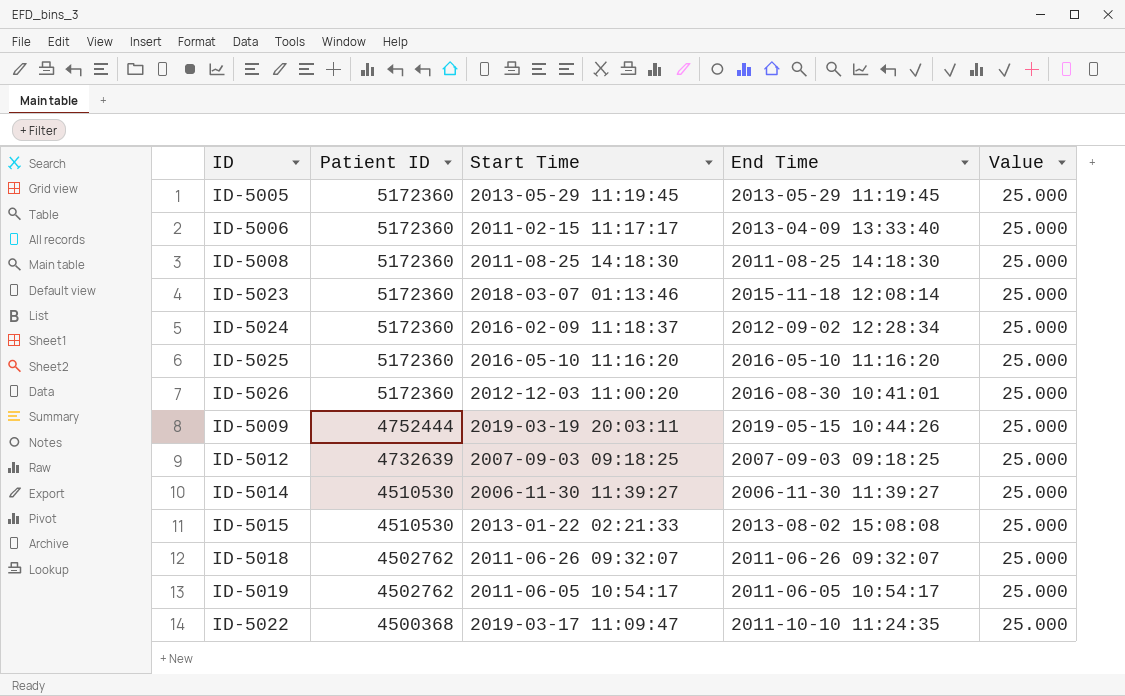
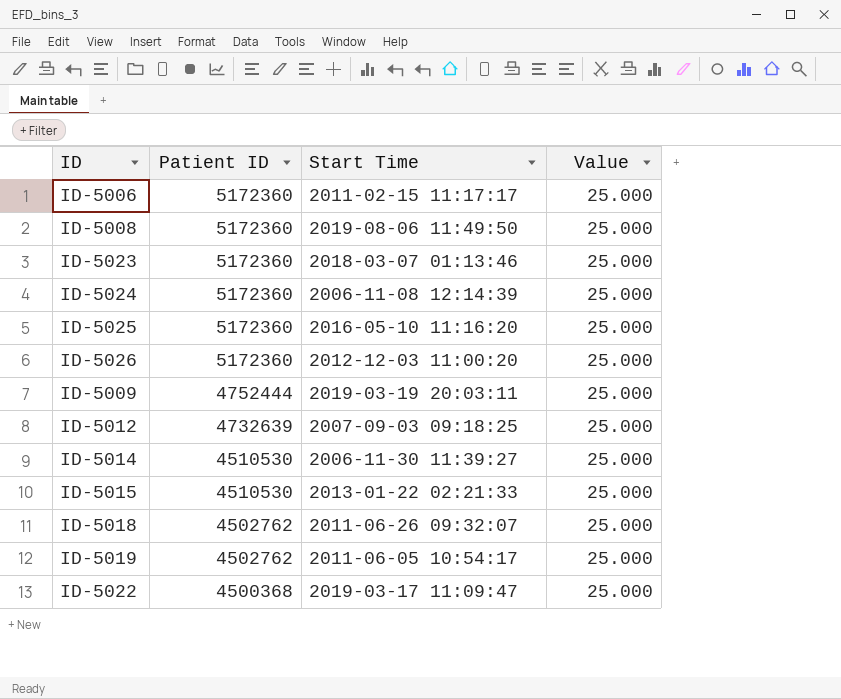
column End Time | position: 4 -> none
row ID-5005: 5172360 | 2013-05-29 11:19:45 | 2013-05-29 11:19:45 | 25.000 -> none
ID-5008 | Start Time: 2011-08-25 14:18:30 -> 2019-08-06 11:49:50
ID-5024 | Start Time: 2016-02-09 11:18:37 -> 2006-11-08 12:14:39

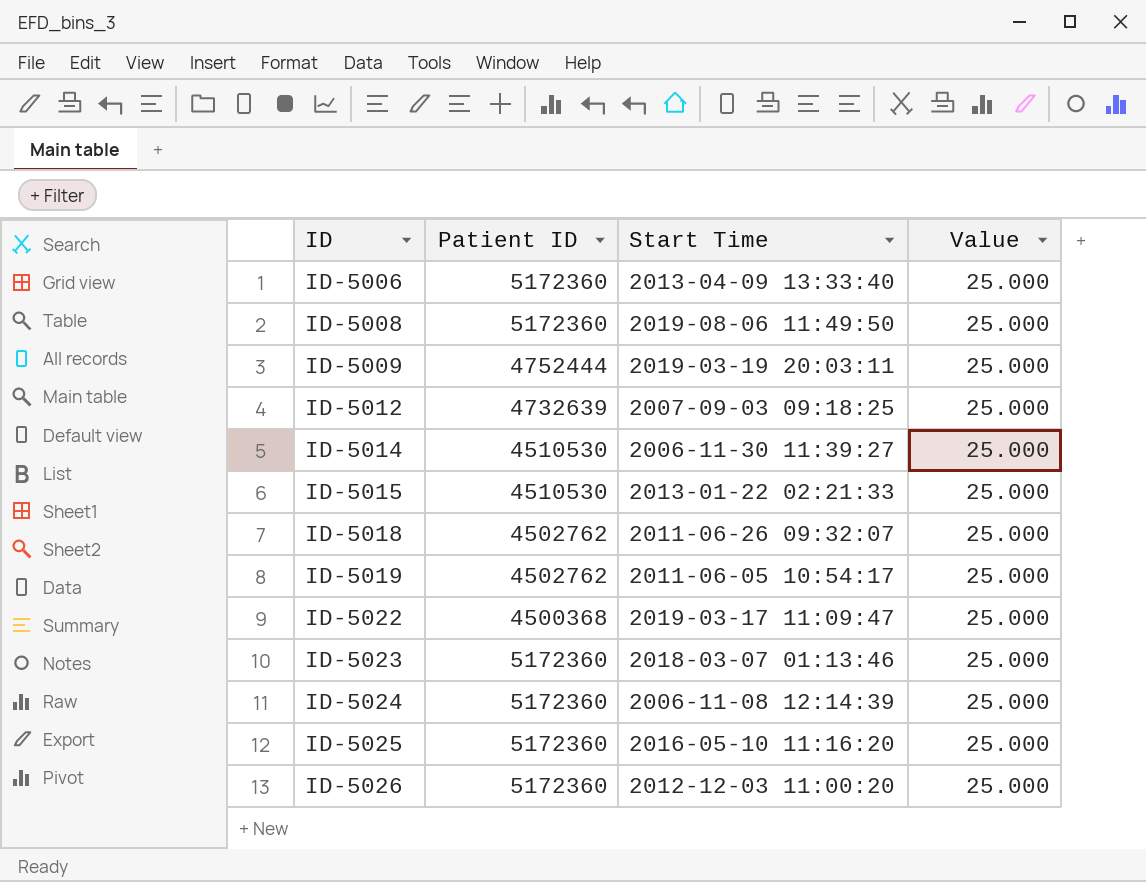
row order: Patient ID descending -> ID ascending
ID-5006 | Start Time: 2011-02-15 11:17:17 -> 2013-04-09 13:33:40

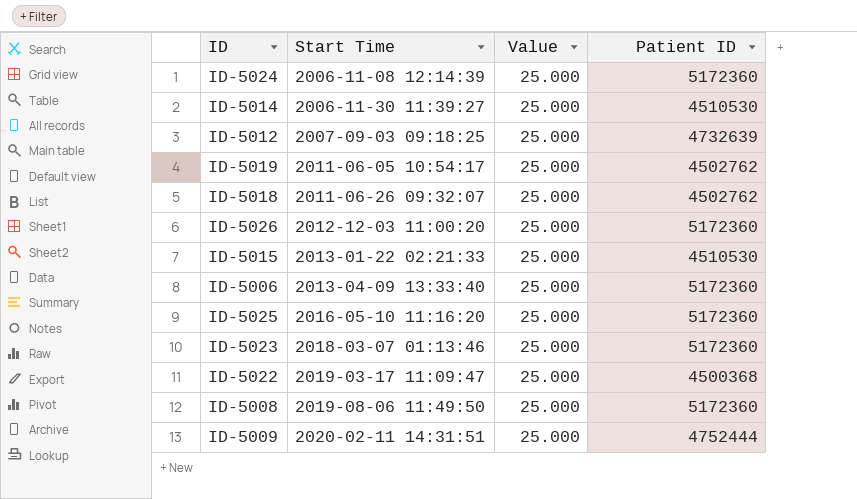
row order: ID ascending -> Start Time ascending
column Patient ID | position: 2 -> 4
ID-5009 | Start Time: 2019-03-19 20:03:11 -> 2020-02-11 14:31:51

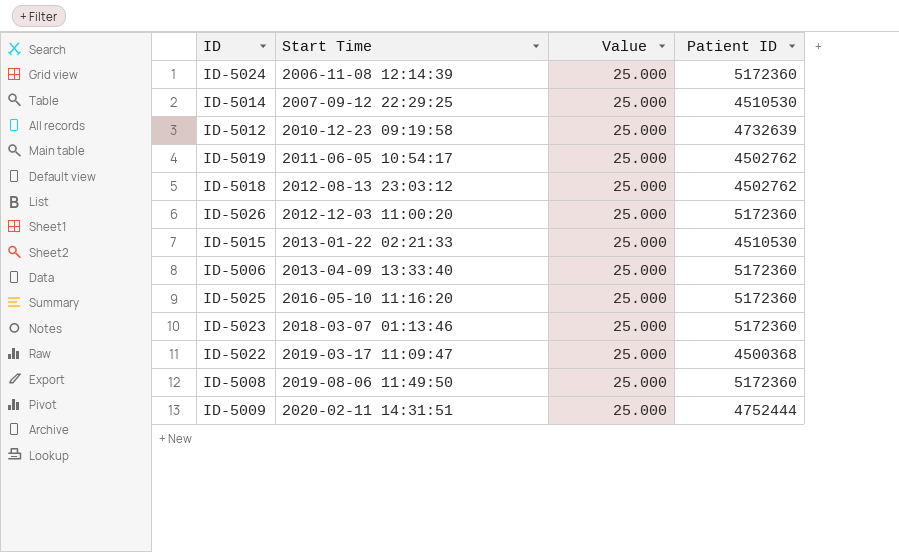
ID-5014 | Start Time: 2006-11-30 11:39:27 -> 2007-09-12 22:29:25
ID-5012 | Start Time: 2007-09-03 09:18:25 -> 2010-12-23 09:19:58
ID-5018 | Start Time: 2011-06-26 09:32:07 -> 2012-08-13 23:03:12

